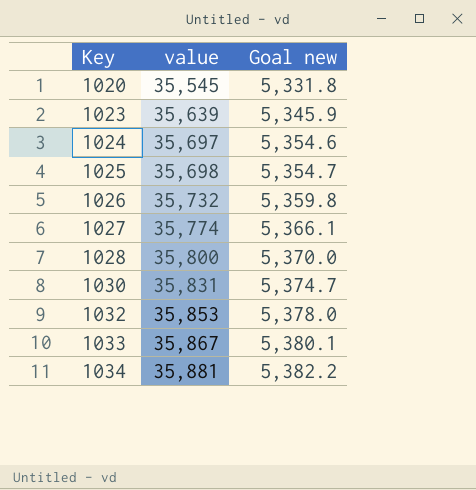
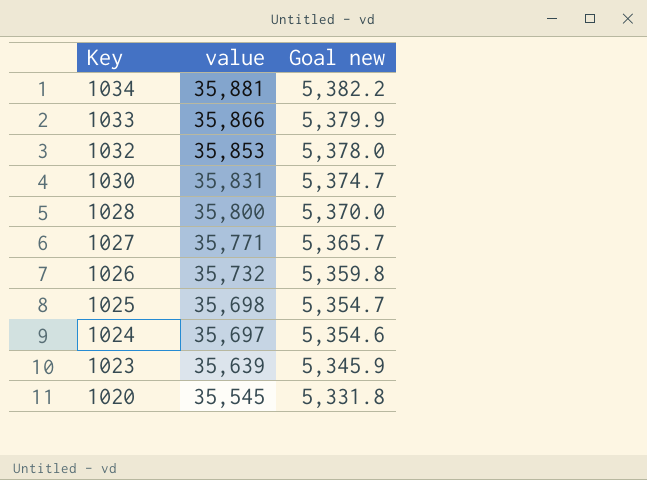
row order: Key ascending -> Key descending
1033 | value: 35,867 -> 35,866
1033 | Goal new: 5,380.1 -> 5,379.9
1027 | value: 35,774 -> 35,771
1027 | Goal new: 5,366.1 -> 5,365.7

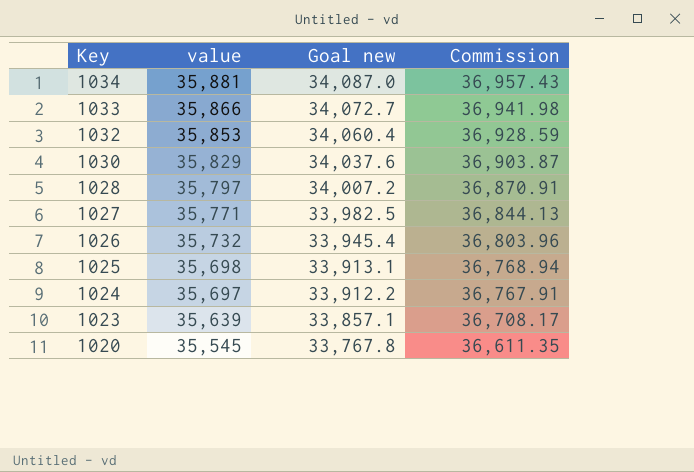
column Goal new | formula: [value] * 0.15 -> [value] * 0.95
column Commission | formula: none -> [value] * 1.03
1030 | value: 35,831 -> 35,829
1028 | value: 35,800 -> 35,797

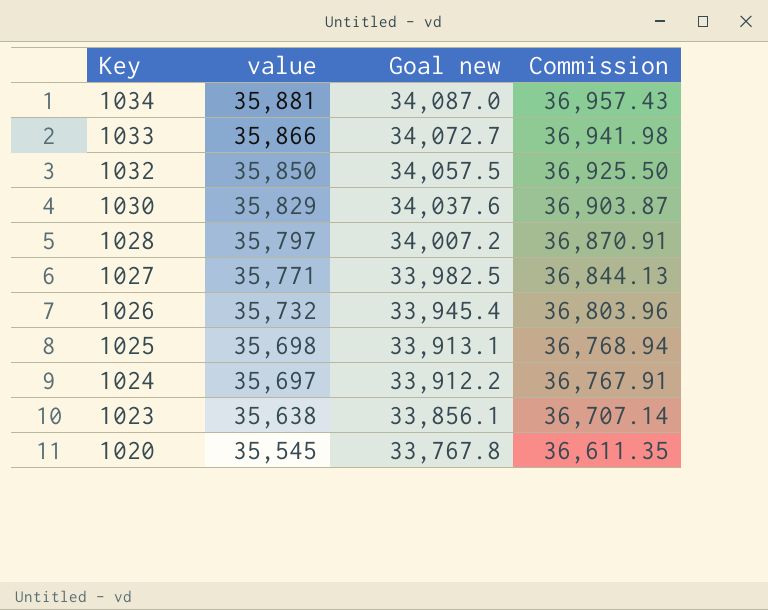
1032 | value: 35,853 -> 35,850
1032 | Goal new: 34,060.4 -> 34,057.5
1032 | Commission: 36,928.59 -> 36,925.50
1023 | value: 35,639 -> 35,638
1023 | Goal new: 33,857.1 -> 33,856.1
1023 | Commission: 36,708.17 -> 36,707.14

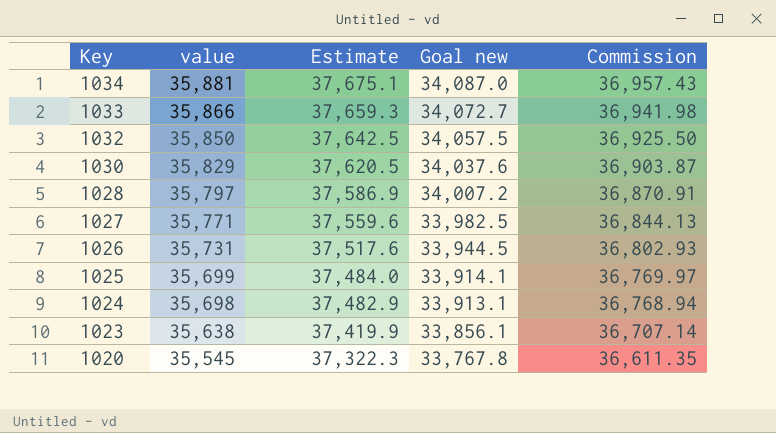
column Estimate | formula: none -> [value] * 1.05
1026 | value: 35,732 -> 35,731
1026 | Goal new: 33,945.4 -> 33,944.5
1026 | Commission: 36,803.96 -> 36,802.93
1025 | value: 35,698 -> 35,699
1025 | Goal new: 33,913.1 -> 33,914.1
1025 | Commission: 36,768.94 -> 36,769.97
1024 | value: 35,697 -> 35,698
1024 | Goal new: 33,912.2 -> 33,913.1
1024 | Commission: 36,767.91 -> 36,768.94

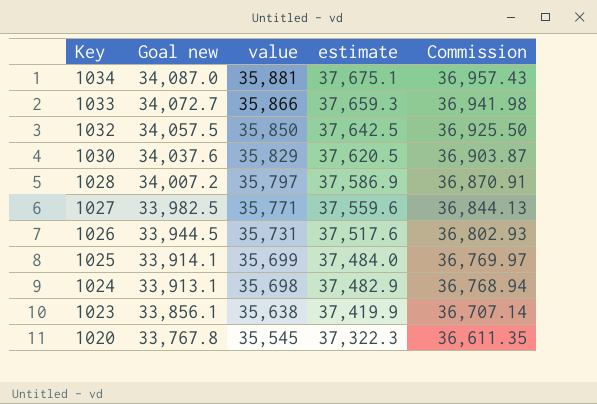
column Goal new | position: 4 -> 2
column name: Estimate -> estimate

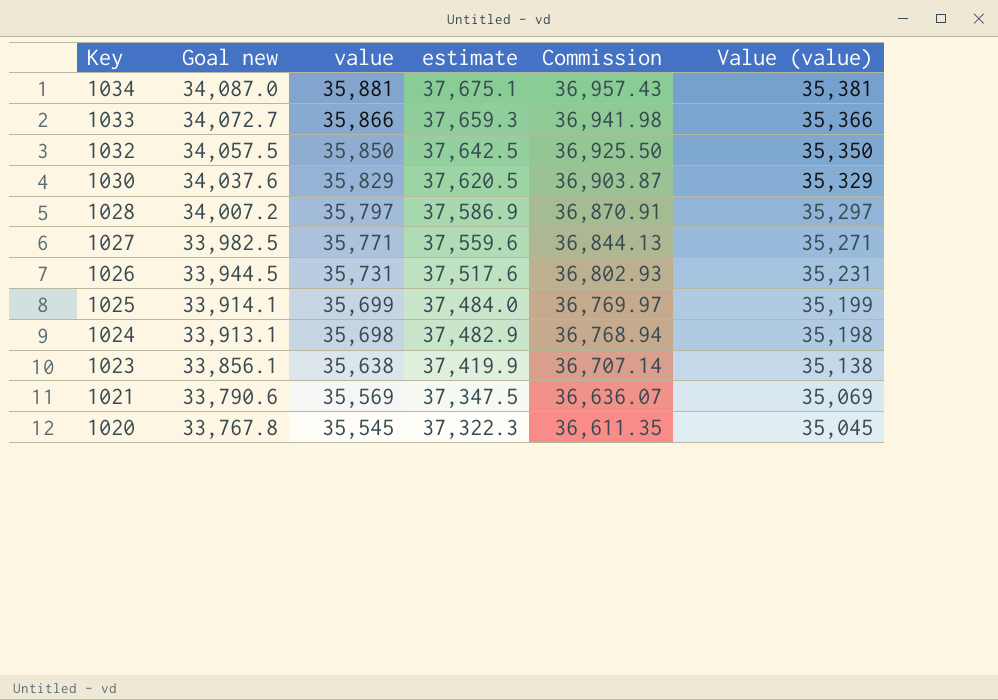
column Value (value) | formula: none -> [value] - 500
row 1021: none -> 33,790.6 | 35,569 | 37,347.5 | 36,636.07 | 35,069

